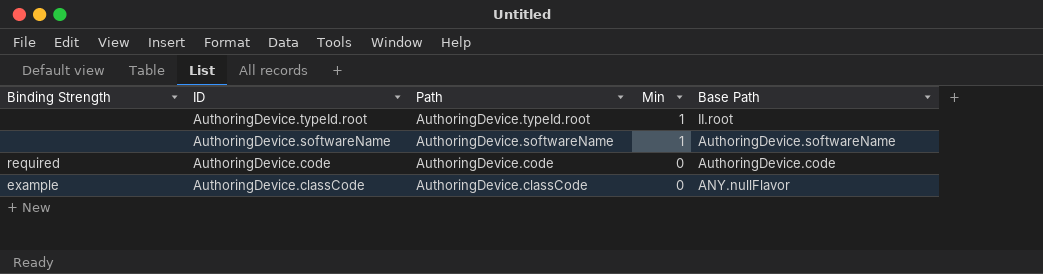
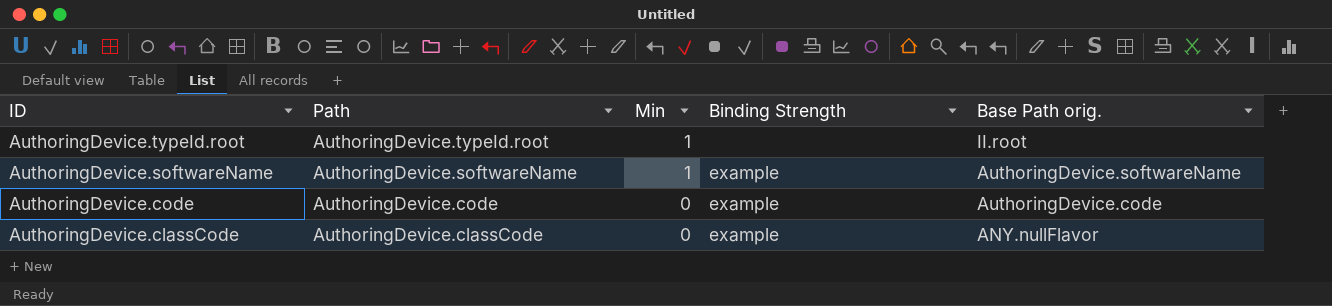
column Binding Strength | position: 1 -> 4
column name: Base Path -> Base Path orig.
AuthoringDevice.softwareName | Binding Strength: none -> example
AuthoringDevice.code | Binding Strength: required -> example

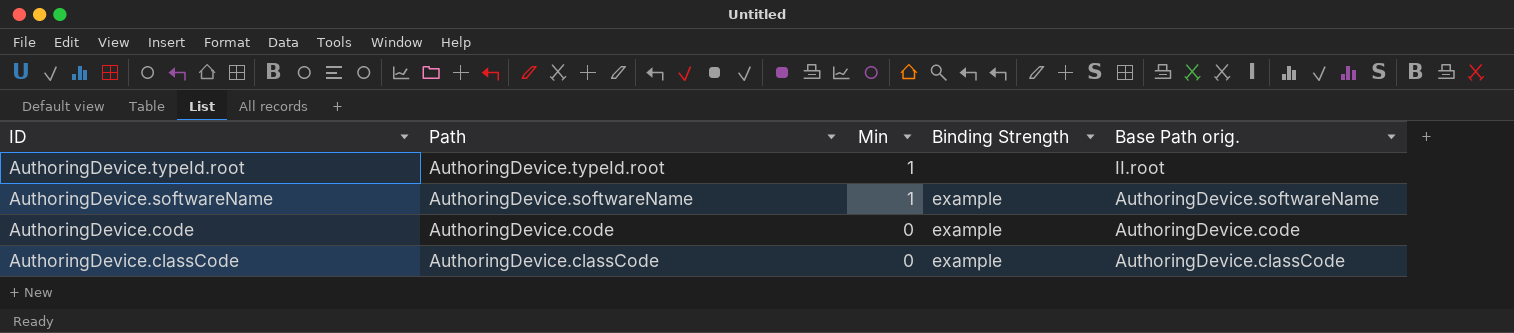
AuthoringDevice.classCode | Base Path orig.: ANY.nullFlavor -> AuthoringDevice.classCode

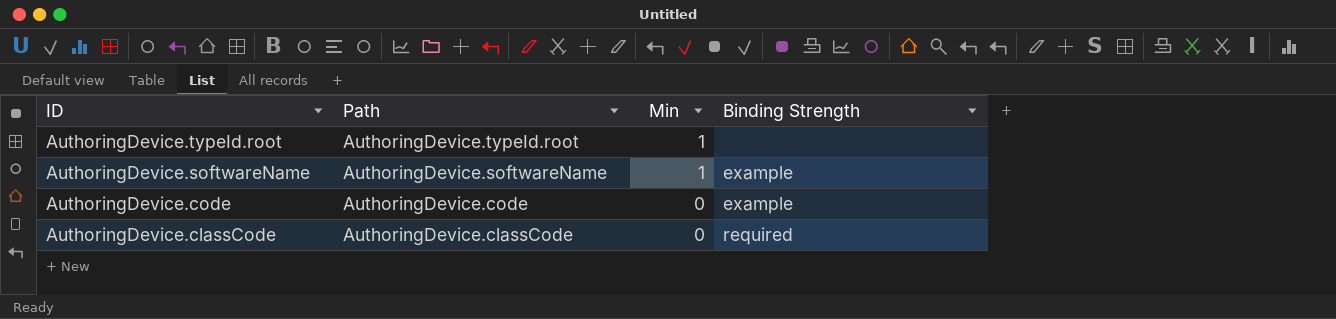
column Base Path orig. | position: 5 -> none
AuthoringDevice.classCode | Binding Strength: example -> required

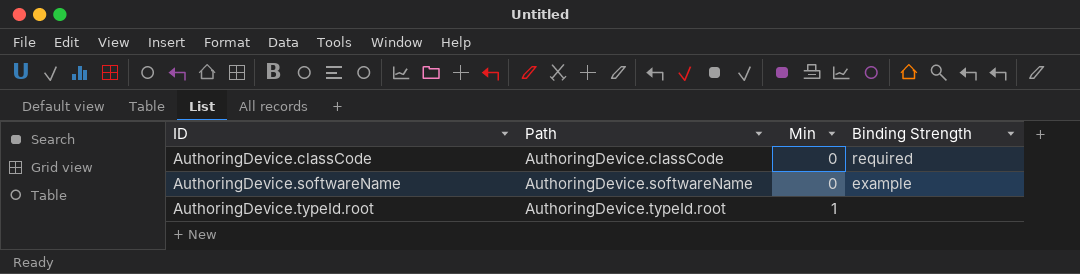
row order: ID descending -> ID ascending
row AuthoringDevice.code: AuthoringDevice.code | 0 | example -> none
AuthoringDevice.softwareName | Min: 1 -> 0

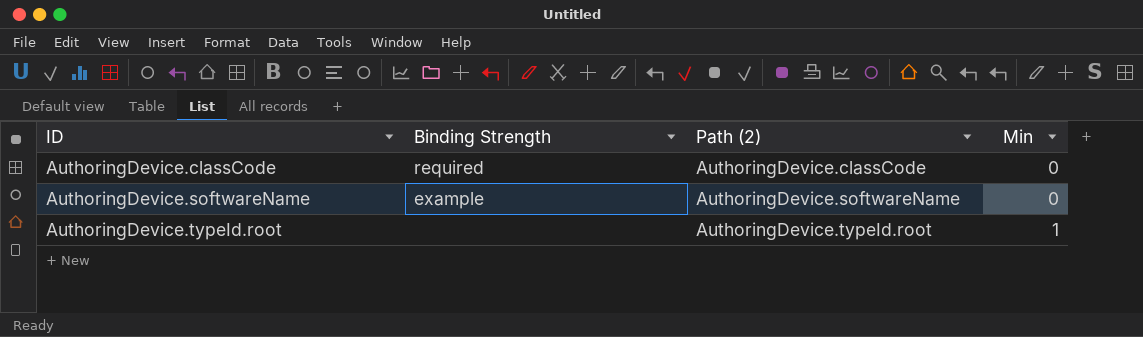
column Binding Strength | position: 4 -> 2
column name: Path -> Path (2)

